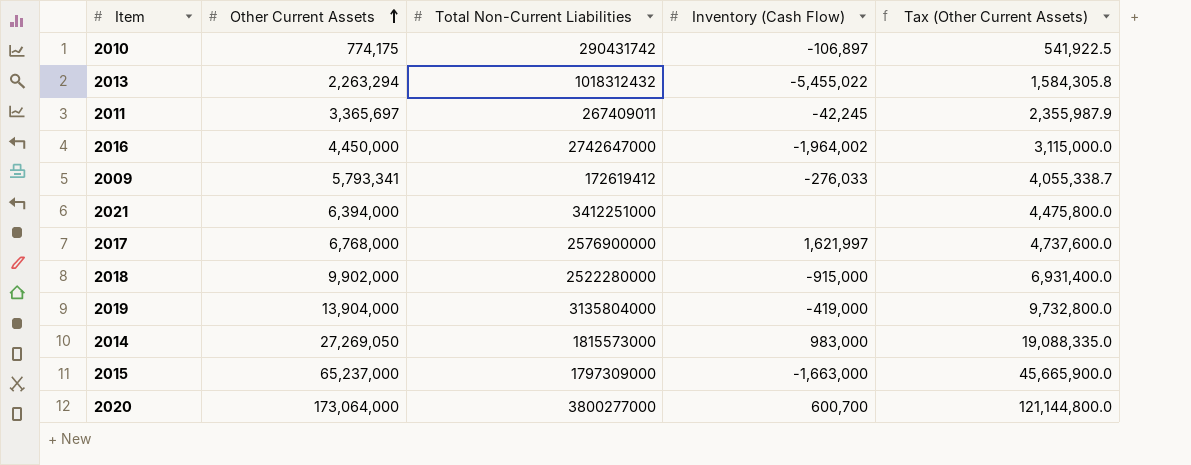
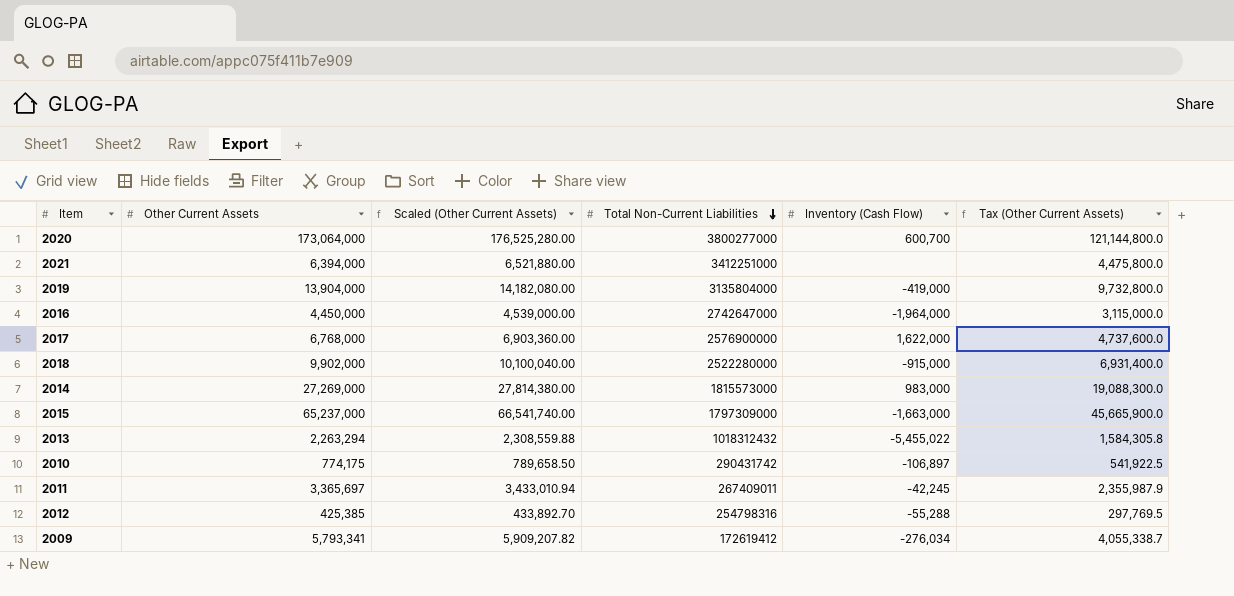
row order: Other Current Assets ascending -> Total Non-Current Liabilities descending
column Scaled (Other Current Assets) | formula: none -> [Other Current Assets] * 1.02
2016 | Inventory (Cash Flow): -1,964,002 -> -1,964,000
2017 | Inventory (Cash Flow): 1,621,997 -> 1,622,000
2014 | Other Current Assets: 27,269,050 -> 27,269,000
2014 | Tax (Other Current Assets): 19,088,335.0 -> 19,088,300.0
row 2012: none -> 425,385 | 433,892.70 | 254798316 | -55,288 | 297,769.5
2009 | Inventory (Cash Flow): -276,033 -> -276,034

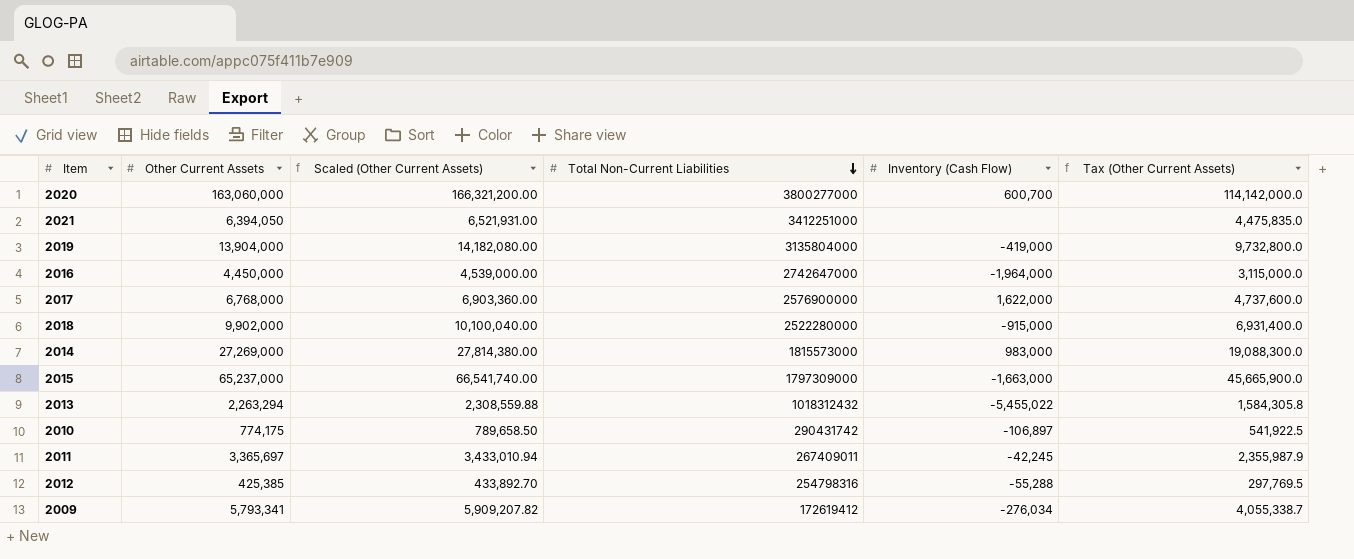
2020 | Other Current Assets: 173,064,000 -> 163,060,000
2020 | Scaled (Other Current Assets): 176,525,280.00 -> 166,321,200.00
2020 | Tax (Other Current Assets): 121,144,800.0 -> 114,142,000.0
2021 | Other Current Assets: 6,394,000 -> 6,394,050
2021 | Scaled (Other Current Assets): 6,521,880.00 -> 6,521,931.00
2021 | Tax (Other Current Assets): 4,475,800.0 -> 4,475,835.0

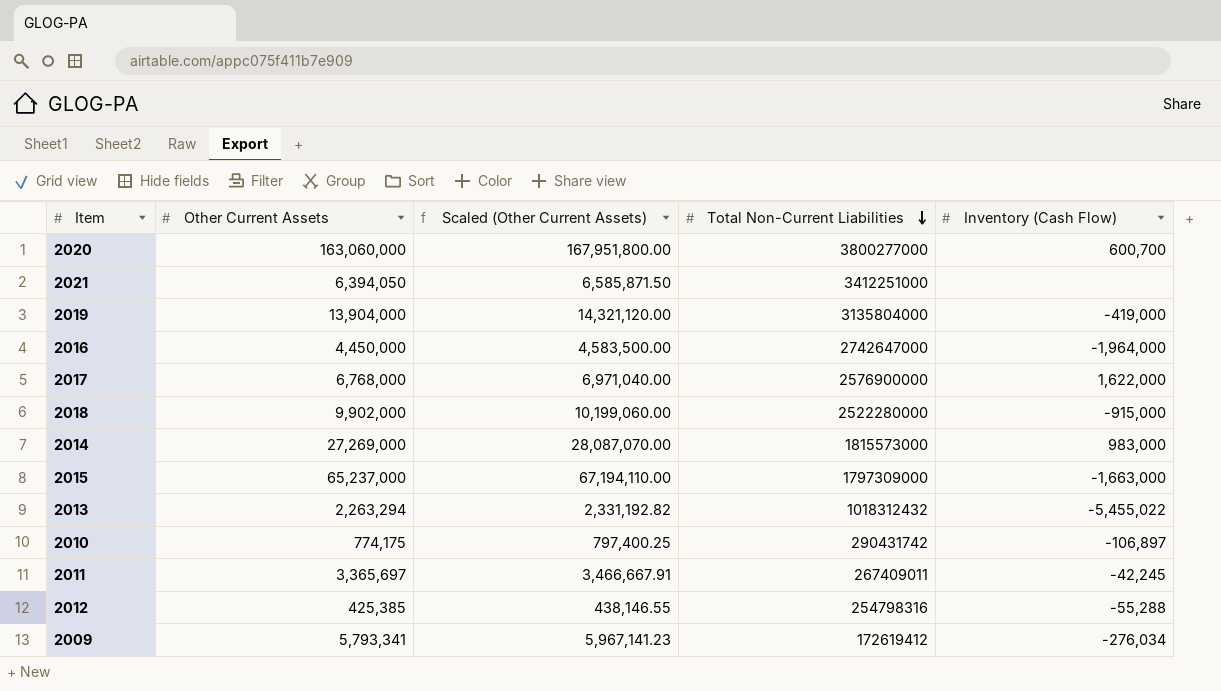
column Tax (Other Current Assets) | formula: [Other Current Assets] * 0.7 -> none
column Scaled (Other Current Assets) | formula: [Other Current Assets] * 1.02 -> [Other Current Assets] * 1.03

